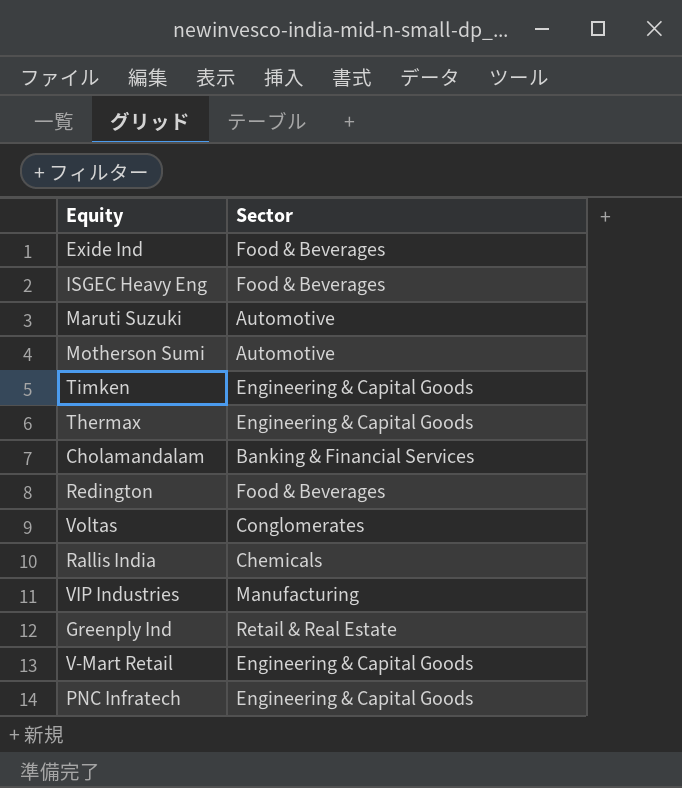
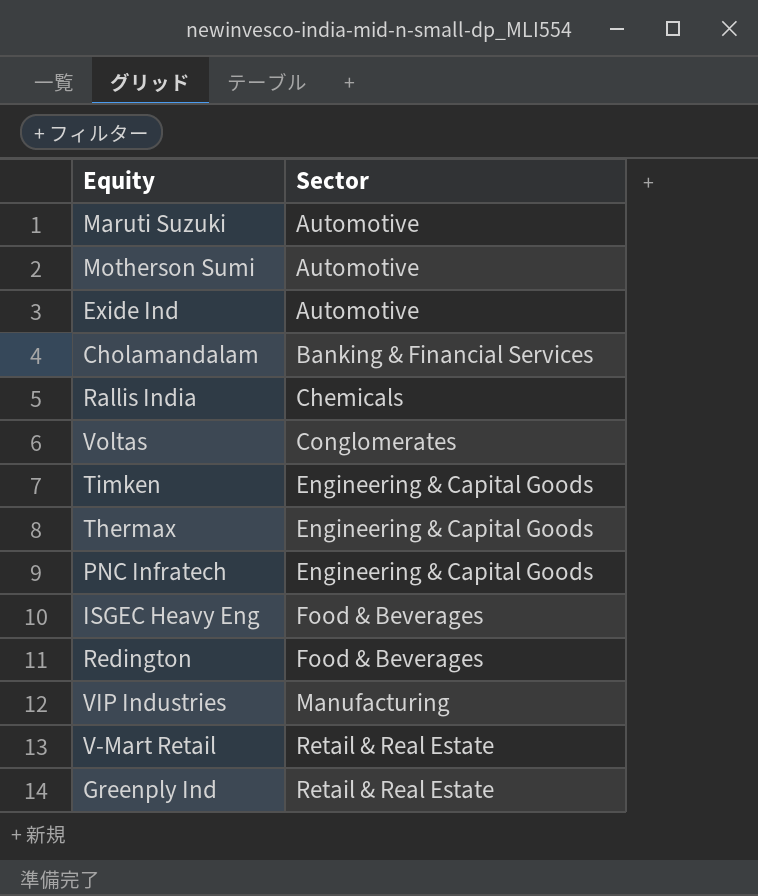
row order: none -> Sector ascending
Exide Ind | Sector: Food & Beverages -> Automotive
V-Mart Retail | Sector: Engineering & Capital Goods -> Retail & Real Estate

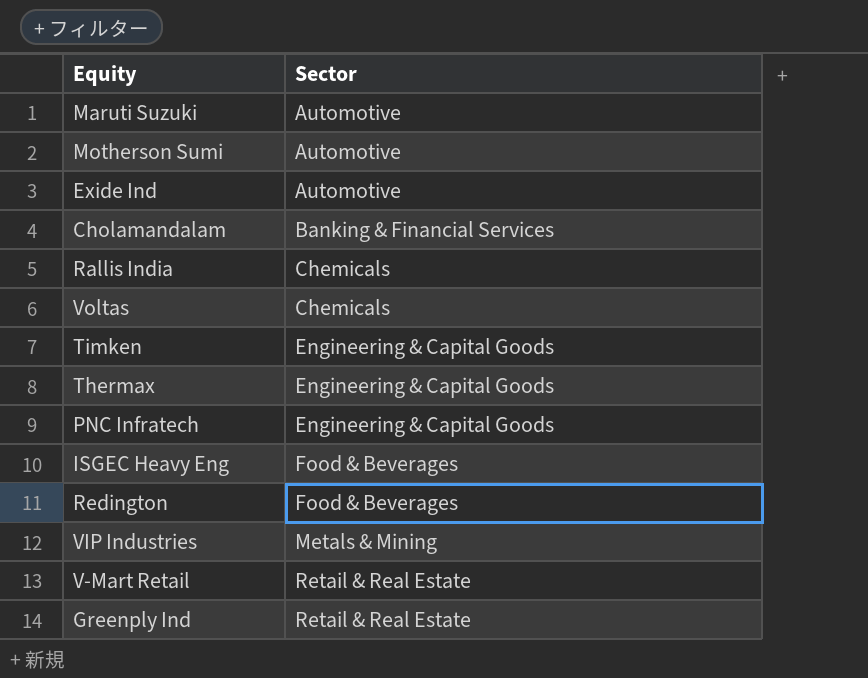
Voltas | Sector: Conglomerates -> Chemicals
VIP Industries | Sector: Manufacturing -> Metals & Mining

